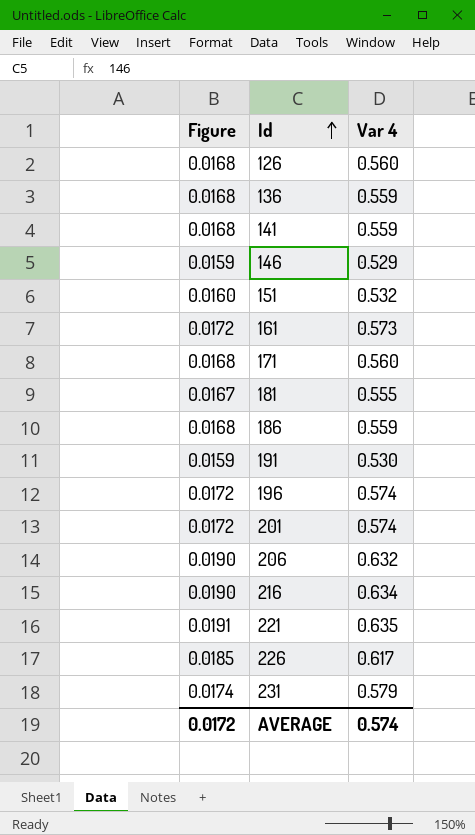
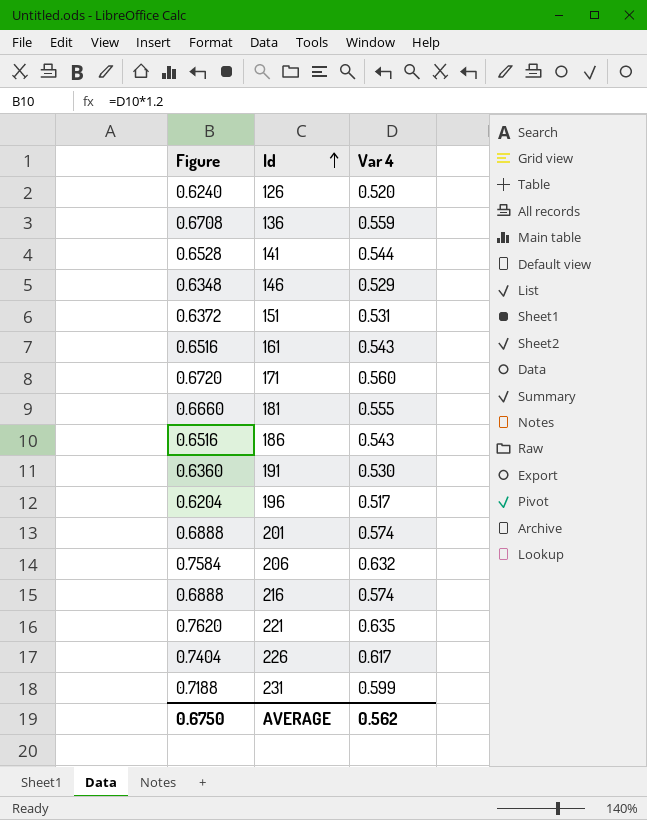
column Figure | formula: [Var 4] * 0.03 -> [Var 4] * 1.2
126 | Var 4: 0.560 -> 0.520
141 | Var 4: 0.559 -> 0.544
151 | Var 4: 0.532 -> 0.531
161 | Var 4: 0.573 -> 0.543
186 | Var 4: 0.559 -> 0.543
196 | Var 4: 0.574 -> 0.517
216 | Var 4: 0.634 -> 0.574
231 | Var 4: 0.579 -> 0.599
AVERAGE | Figure: 0.0172 -> 0.6750
AVERAGE | Var 4: 0.574 -> 0.562

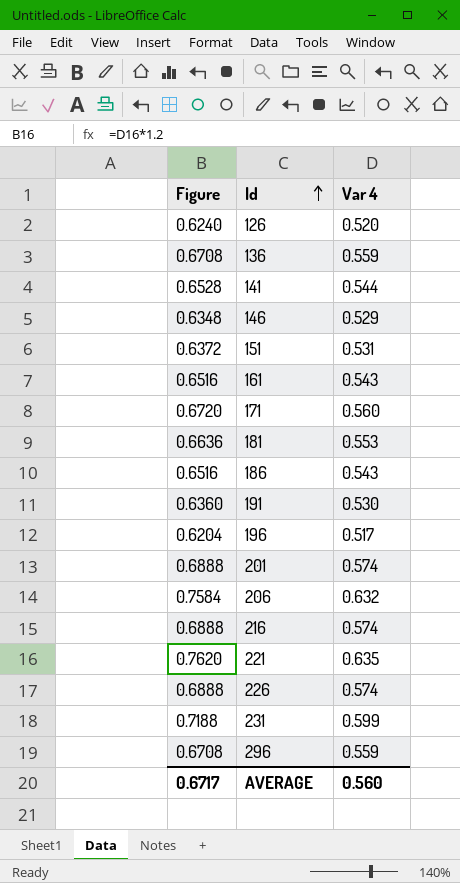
181 | Figure: 0.6660 -> 0.6636
181 | Var 4: 0.555 -> 0.553
226 | Figure: 0.7404 -> 0.6888
226 | Var 4: 0.617 -> 0.574
row 296: none -> 0.6708 | 0.559
AVERAGE | Figure: 0.6750 -> 0.6717
AVERAGE | Var 4: 0.562 -> 0.560

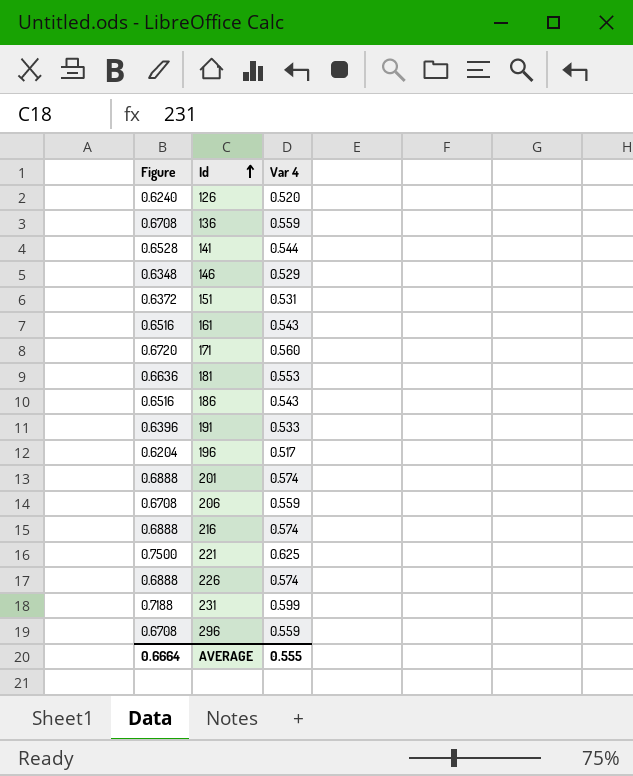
191 | Figure: 0.6360 -> 0.6396
191 | Var 4: 0.530 -> 0.533
206 | Figure: 0.7584 -> 0.6708
206 | Var 4: 0.632 -> 0.559
221 | Figure: 0.7620 -> 0.7500
221 | Var 4: 0.635 -> 0.625
AVERAGE | Figure: 0.6717 -> 0.6664
AVERAGE | Var 4: 0.560 -> 0.555

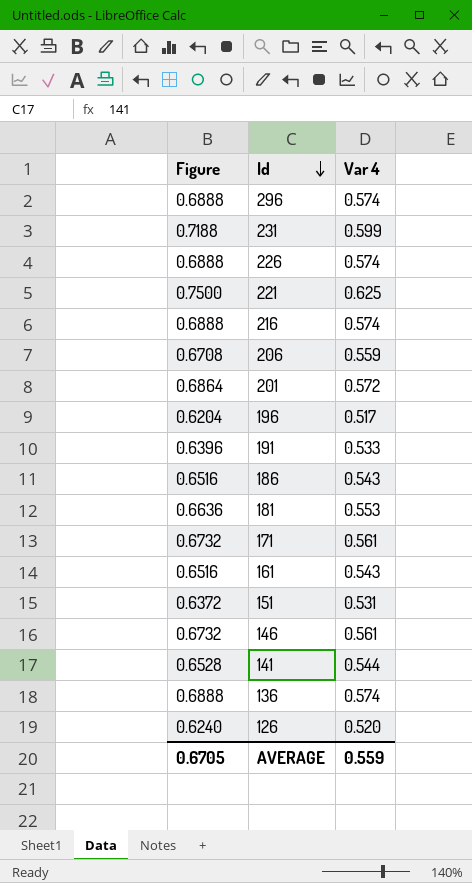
row order: Id ascending -> Id descending
296 | Figure: 0.6708 -> 0.6888
296 | Var 4: 0.559 -> 0.574
201 | Figure: 0.6888 -> 0.6864
201 | Var 4: 0.574 -> 0.572
171 | Figure: 0.6720 -> 0.6732
171 | Var 4: 0.560 -> 0.561
146 | Figure: 0.6348 -> 0.6732
146 | Var 4: 0.529 -> 0.561
136 | Figure: 0.6708 -> 0.6888
136 | Var 4: 0.559 -> 0.574
AVERAGE | Figure: 0.6664 -> 0.6705
AVERAGE | Var 4: 0.555 -> 0.559

